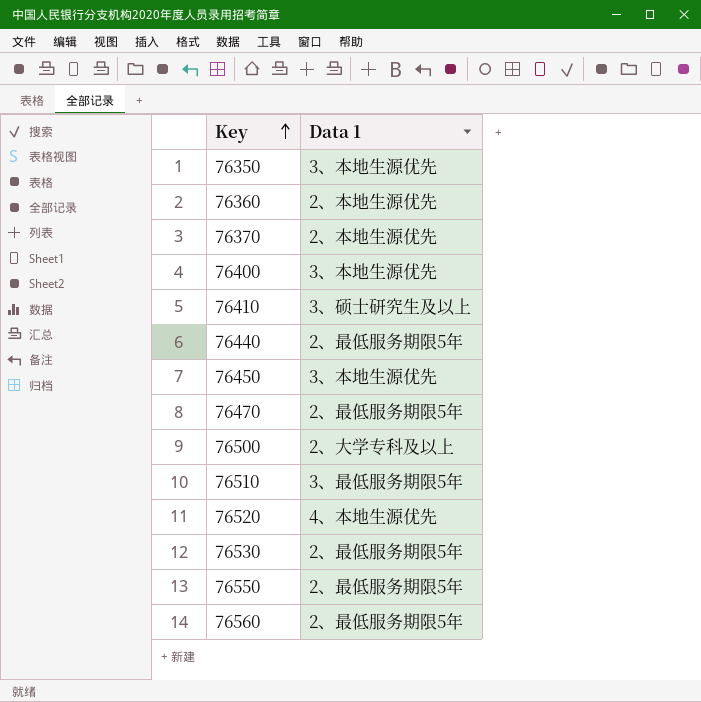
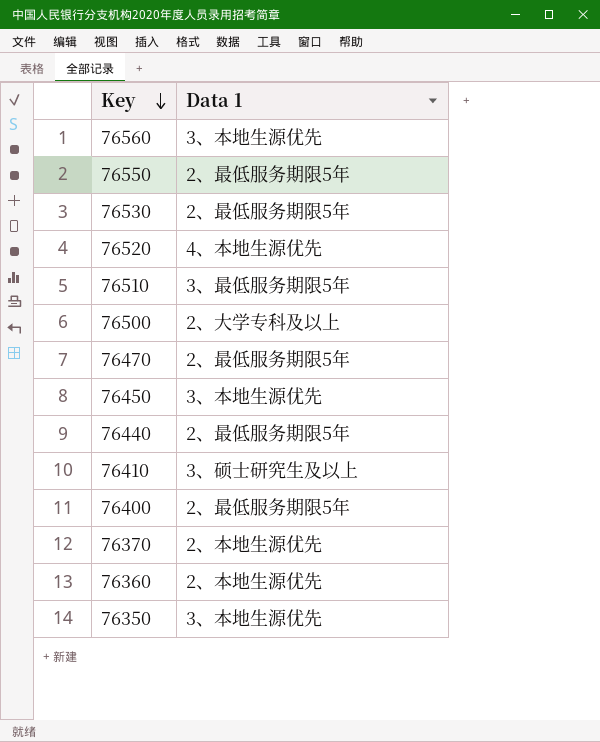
row order: Key ascending -> Key descending
76560 | Data 1: 2、最低服务期限5年 -> 3、本地生源优先
76400 | Data 1: 3、本地生源优先 -> 2、最低服务期限5年

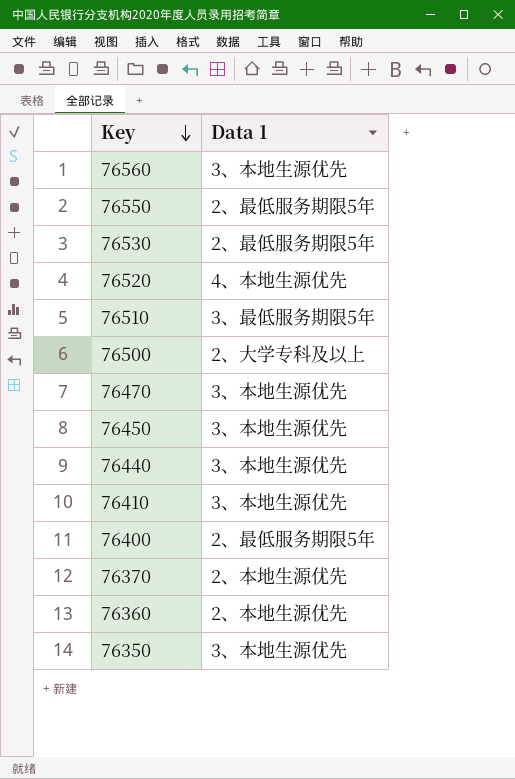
76470 | Data 1: 2、最低服务期限5年 -> 3、本地生源优先
76440 | Data 1: 2、最低服务期限5年 -> 3、本地生源优先
76410 | Data 1: 3、硕士研究生及以上 -> 3、本地生源优先

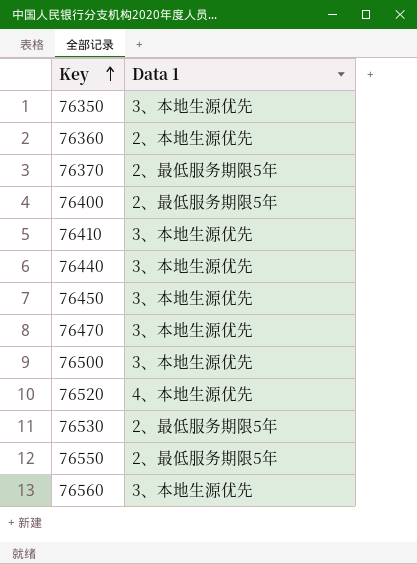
row order: Key descending -> Key ascending
row 76510: 3、最低服务期限5年 -> none
76370 | Data 1: 2、本地生源优先 -> 2、最低服务期限5年
76500 | Data 1: 2、大学专科及以上 -> 3、本地生源优先

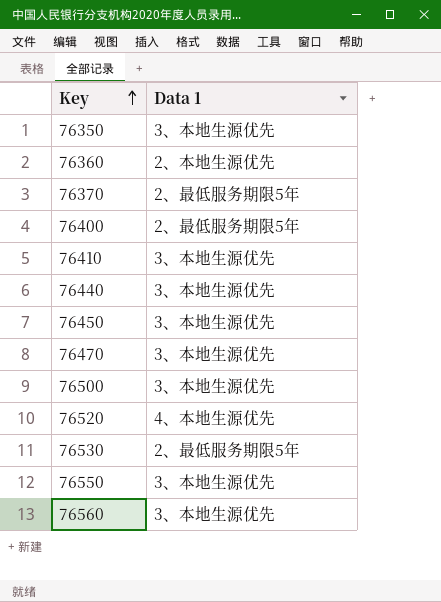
76550 | Data 1: 2、最低服务期限5年 -> 3、本地生源优先

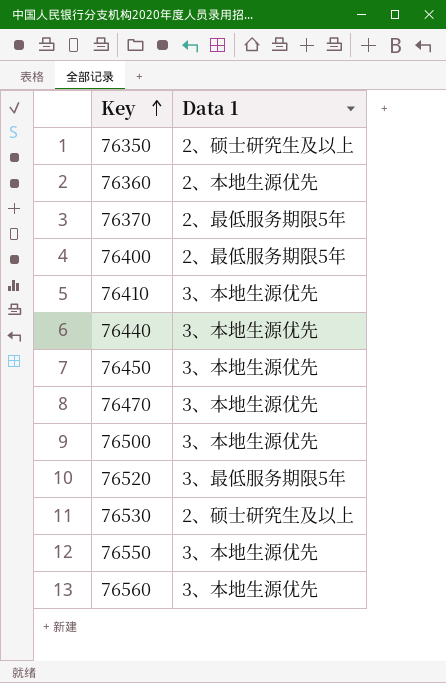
76350 | Data 1: 3、本地生源优先 -> 2、硕士研究生及以上
76520 | Data 1: 4、本地生源优先 -> 3、最低服务期限5年
76530 | Data 1: 2、最低服务期限5年 -> 2、硕士研究生及以上

